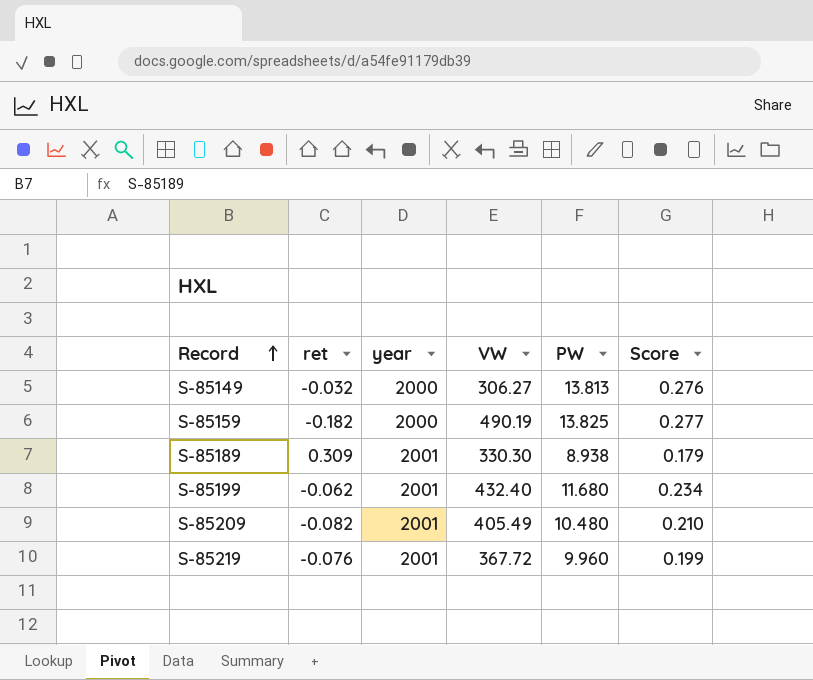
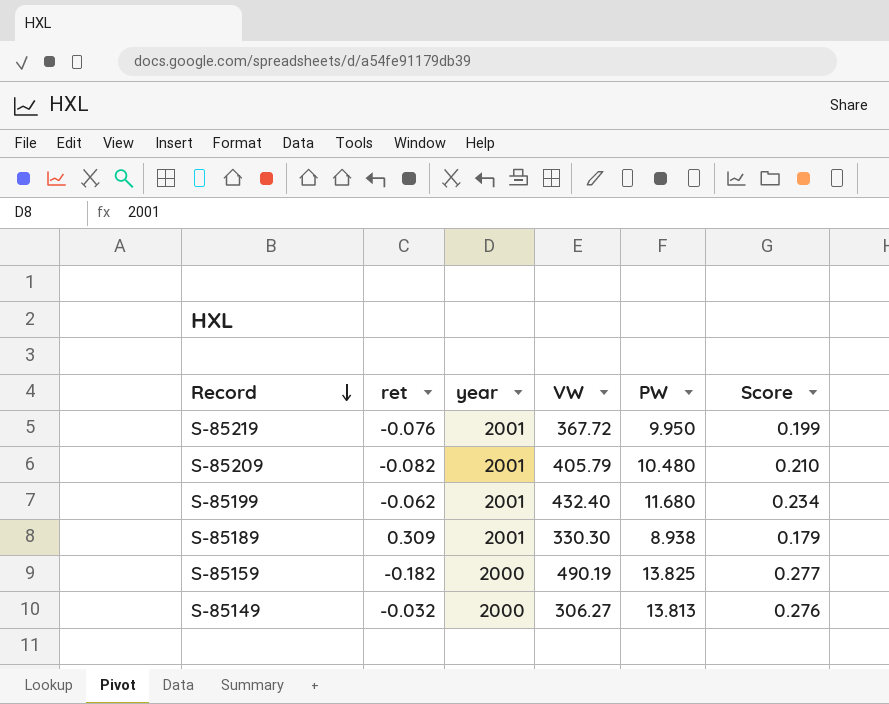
row order: Record ascending -> Record descending
S-85219 | PW: 9.960 -> 9.950
S-85209 | VW: 405.49 -> 405.79

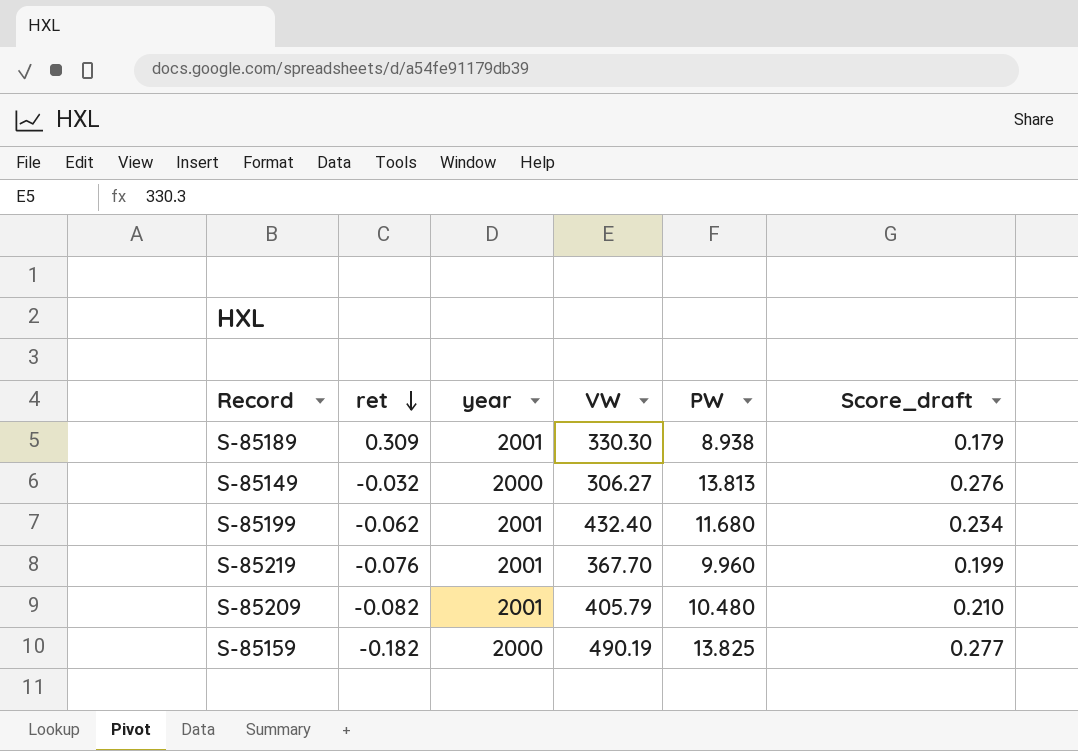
row order: Record descending -> ret descending
column name: Score -> Score_draft
S-85219 | VW: 367.72 -> 367.70
S-85219 | PW: 9.950 -> 9.960

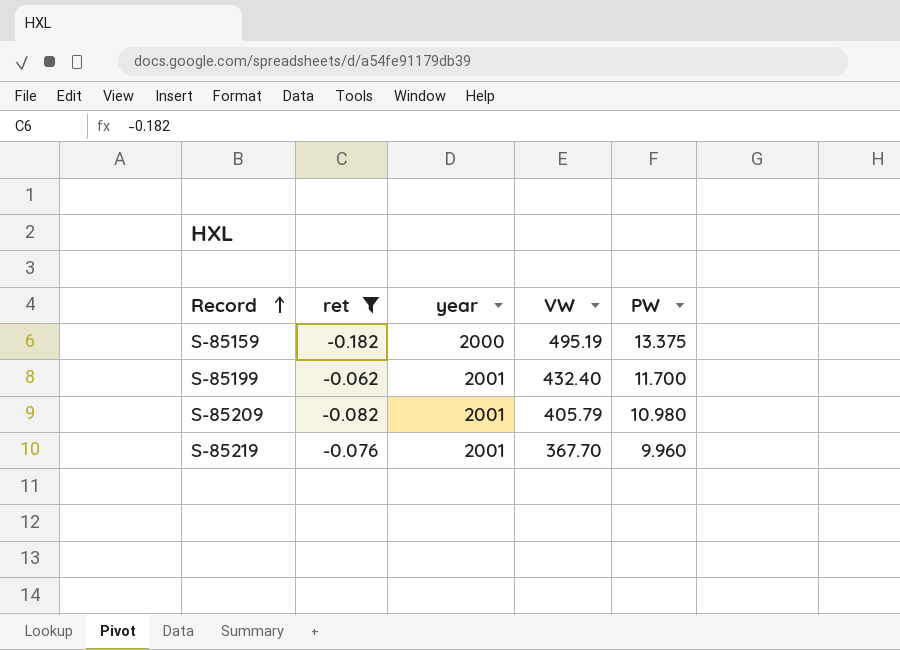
filter: none -> ret <= -0.062
row order: ret descending -> Record ascending
column Score_draft | formula: [PW] * 0.02 -> none
S-85159 | VW: 490.19 -> 495.19
S-85159 | PW: 13.825 -> 13.375
S-85199 | PW: 11.680 -> 11.700
S-85209 | PW: 10.480 -> 10.980

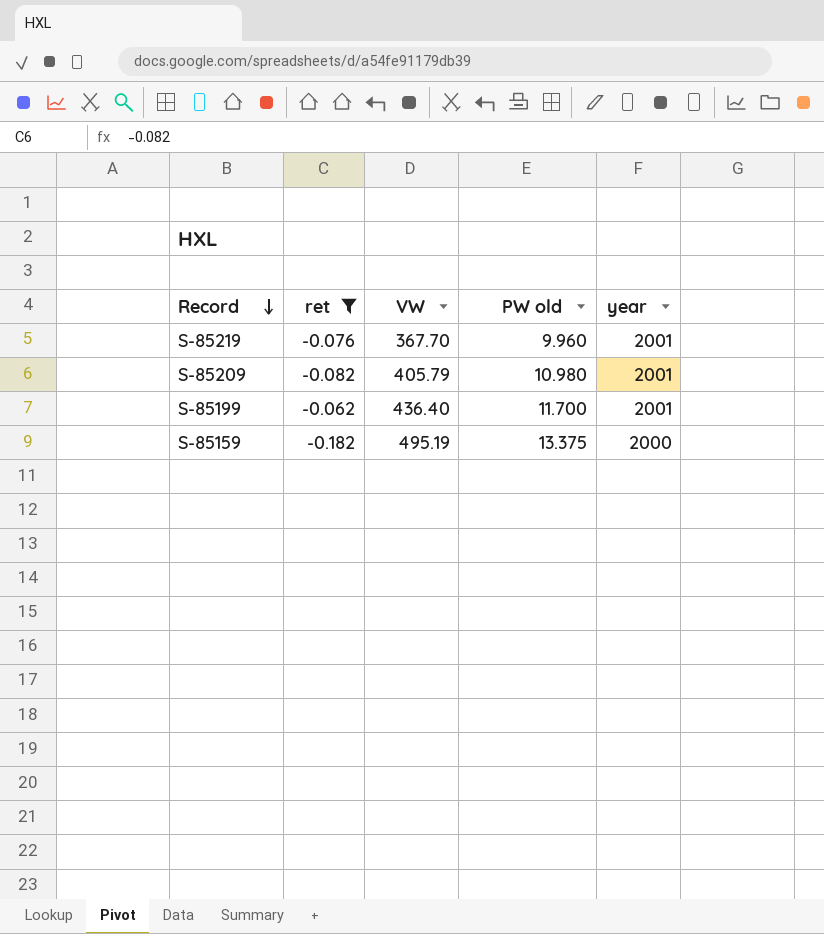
row order: Record ascending -> Record descending
column name: PW -> PW old
column year | position: 3 -> 5
S-85199 | VW: 432.40 -> 436.40

